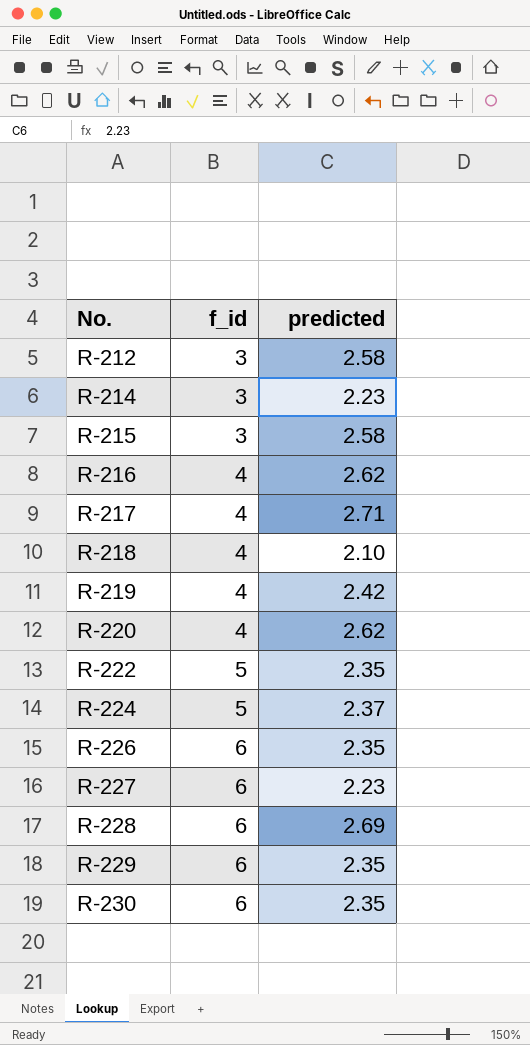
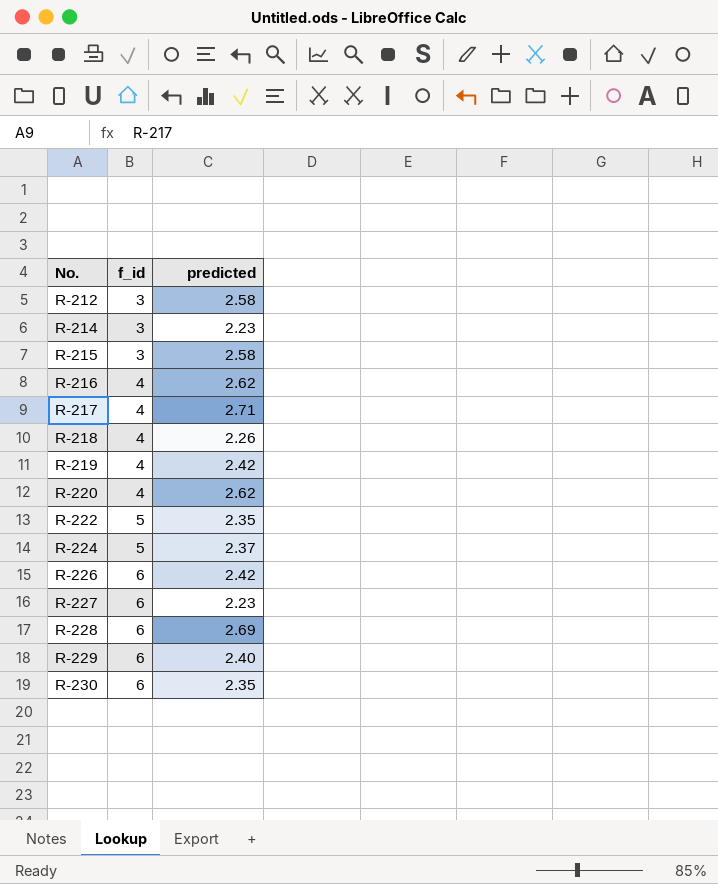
R-218 | predicted: 2.10 -> 2.26
R-226 | predicted: 2.35 -> 2.42
R-229 | predicted: 2.35 -> 2.40

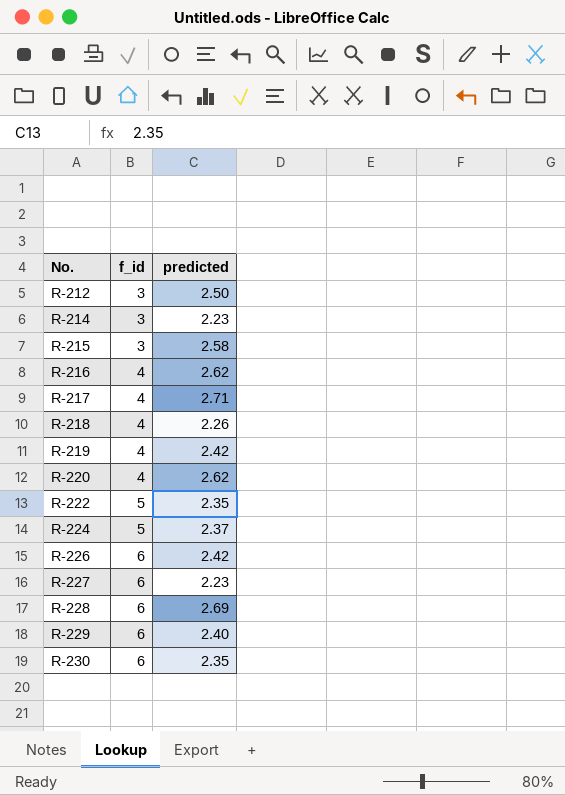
R-212 | predicted: 2.58 -> 2.50

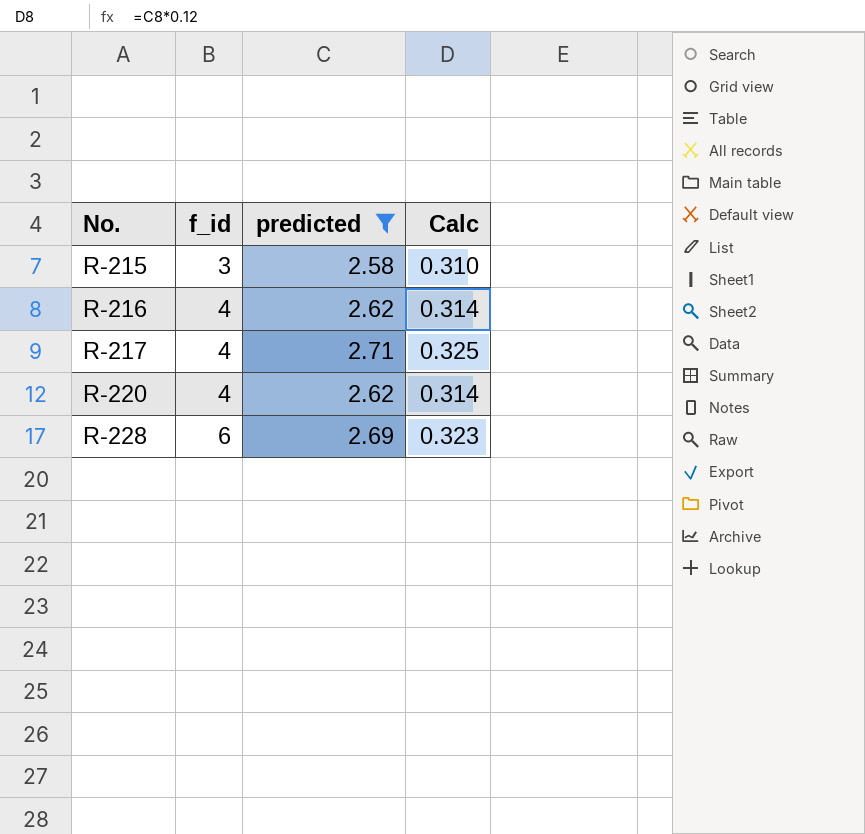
filter: none -> predicted >= 2.58
column Calc | formula: none -> [predicted] * 0.12

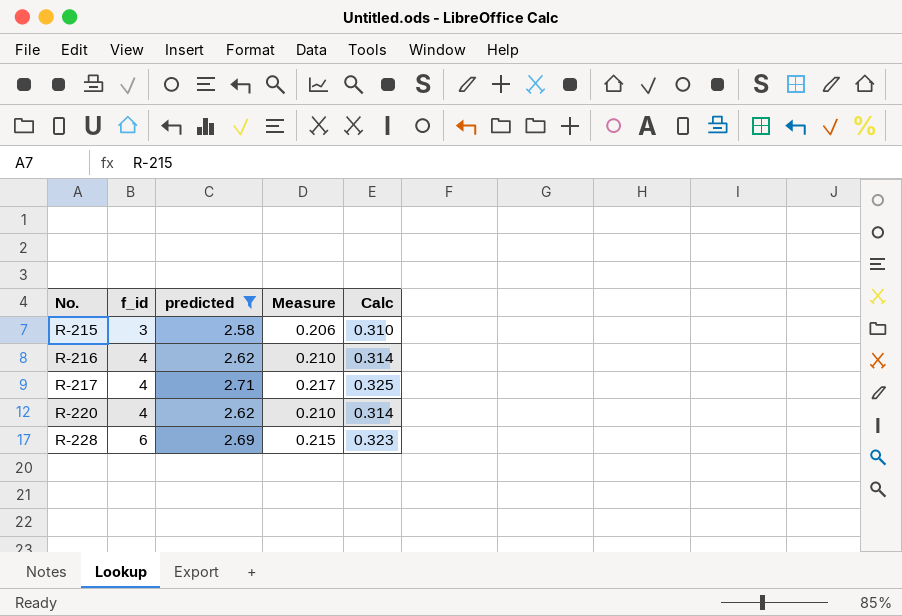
column Measure | formula: none -> [predicted] * 0.08

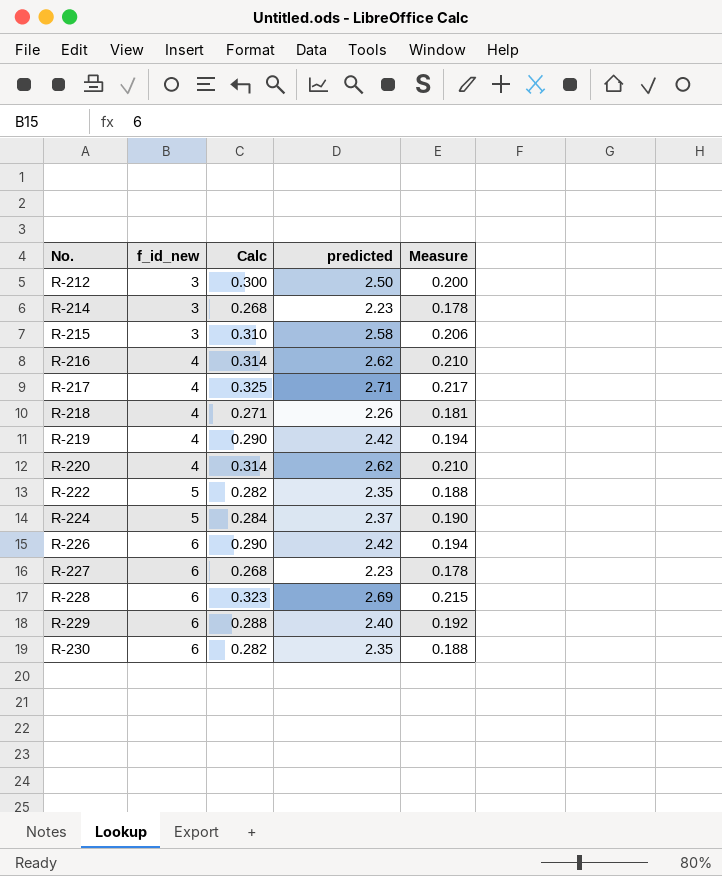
filter: predicted >= 2.58 -> none
column name: f_id -> f_id_new
column Calc | position: 5 -> 3

